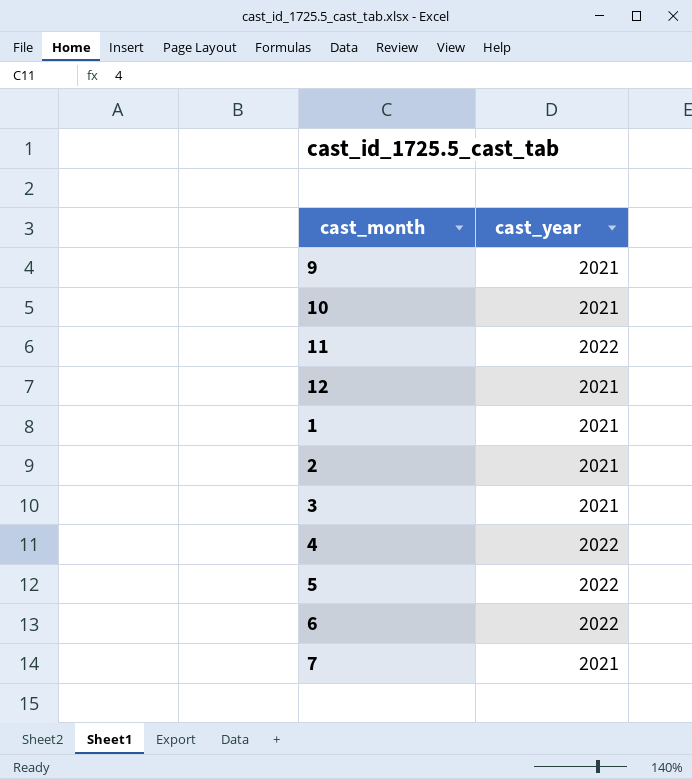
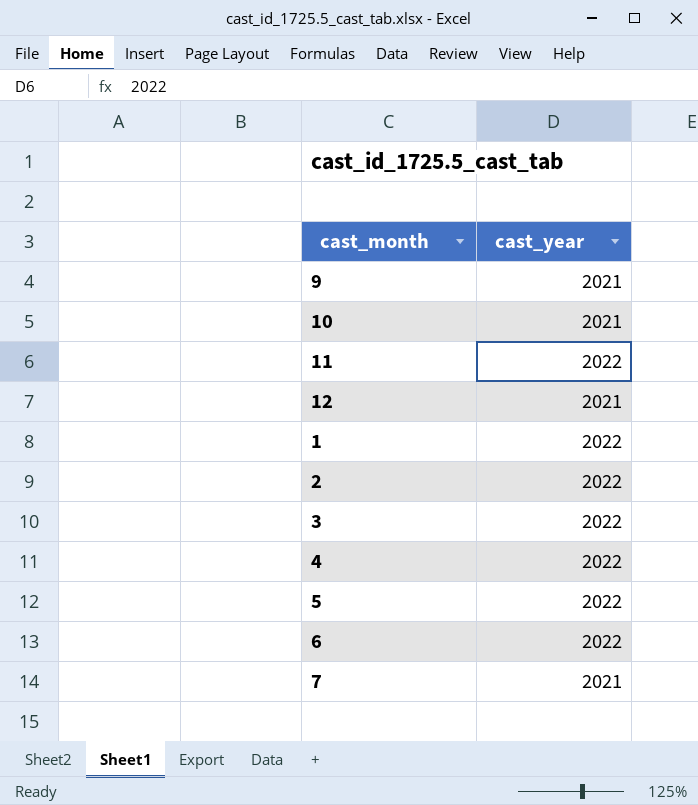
1 | cast_year: 2021 -> 2022
2 | cast_year: 2021 -> 2022
3 | cast_year: 2021 -> 2022

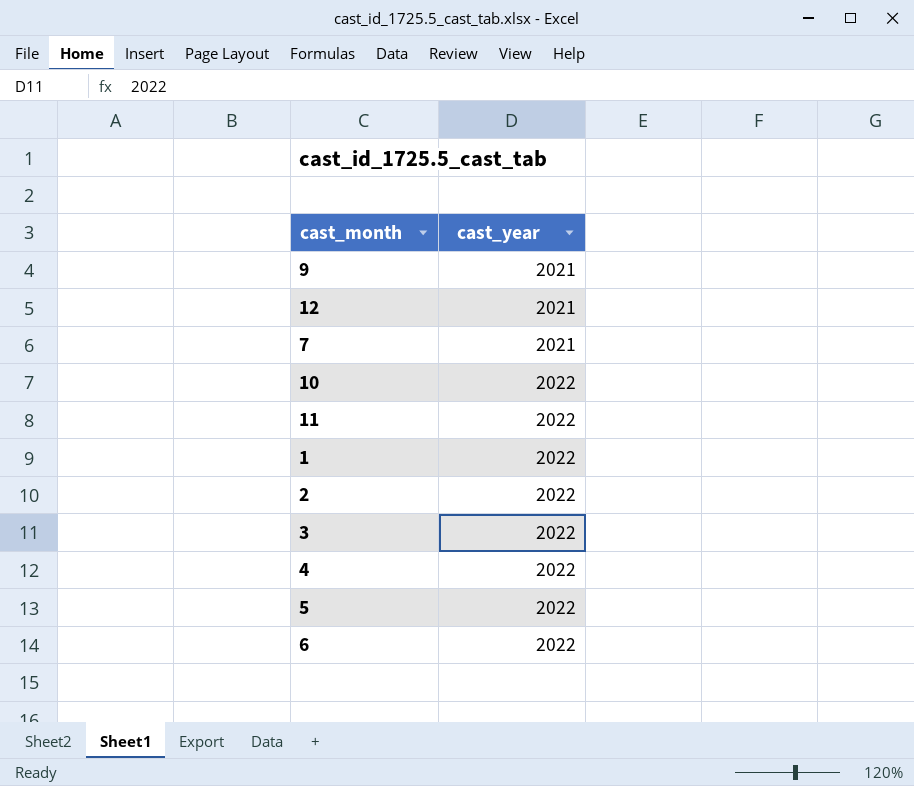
row order: none -> cast_year ascending
10 | cast_year: 2021 -> 2022

